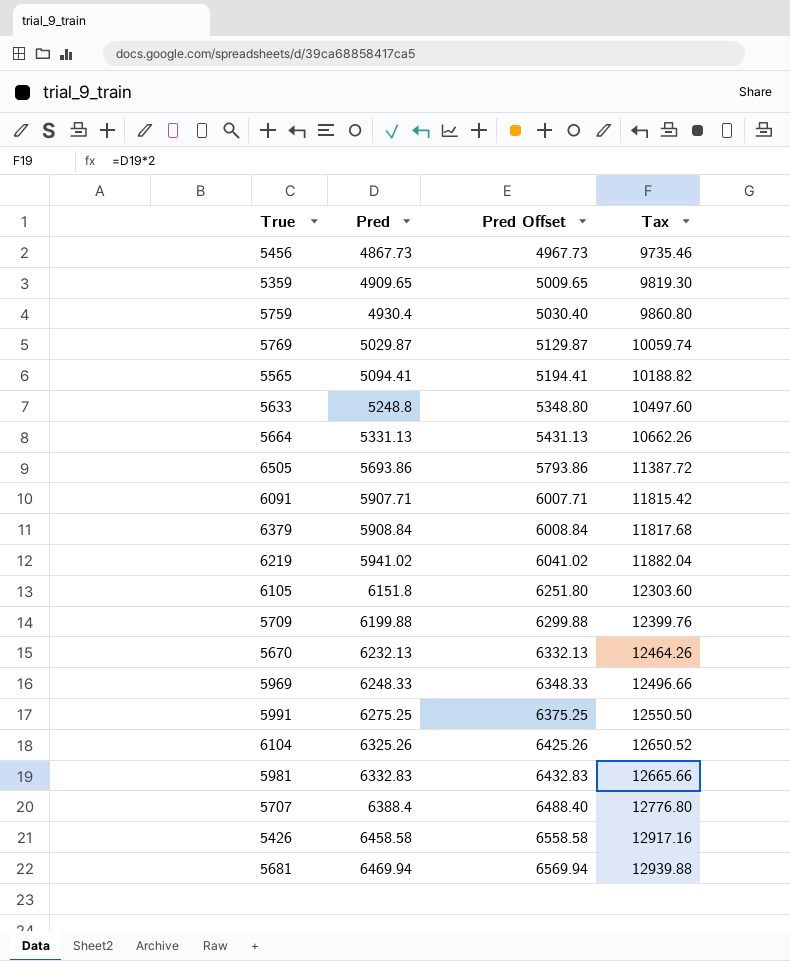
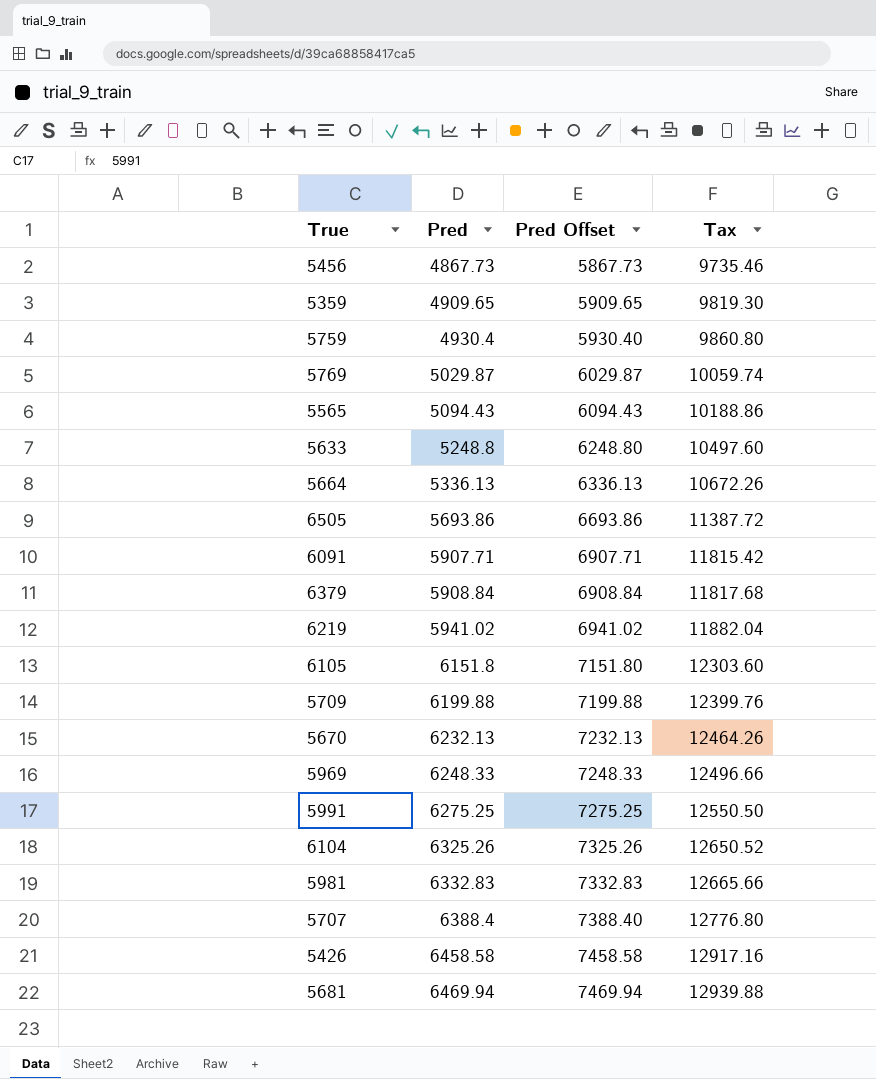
column Pred Offset | formula: [Pred] + 100 -> [Pred] + 1000
5565 | Pred: 5094.41 -> 5094.43
5565 | Tax: 10188.82 -> 10188.86
5664 | Pred: 5331.13 -> 5336.13
5664 | Tax: 10662.26 -> 10672.26

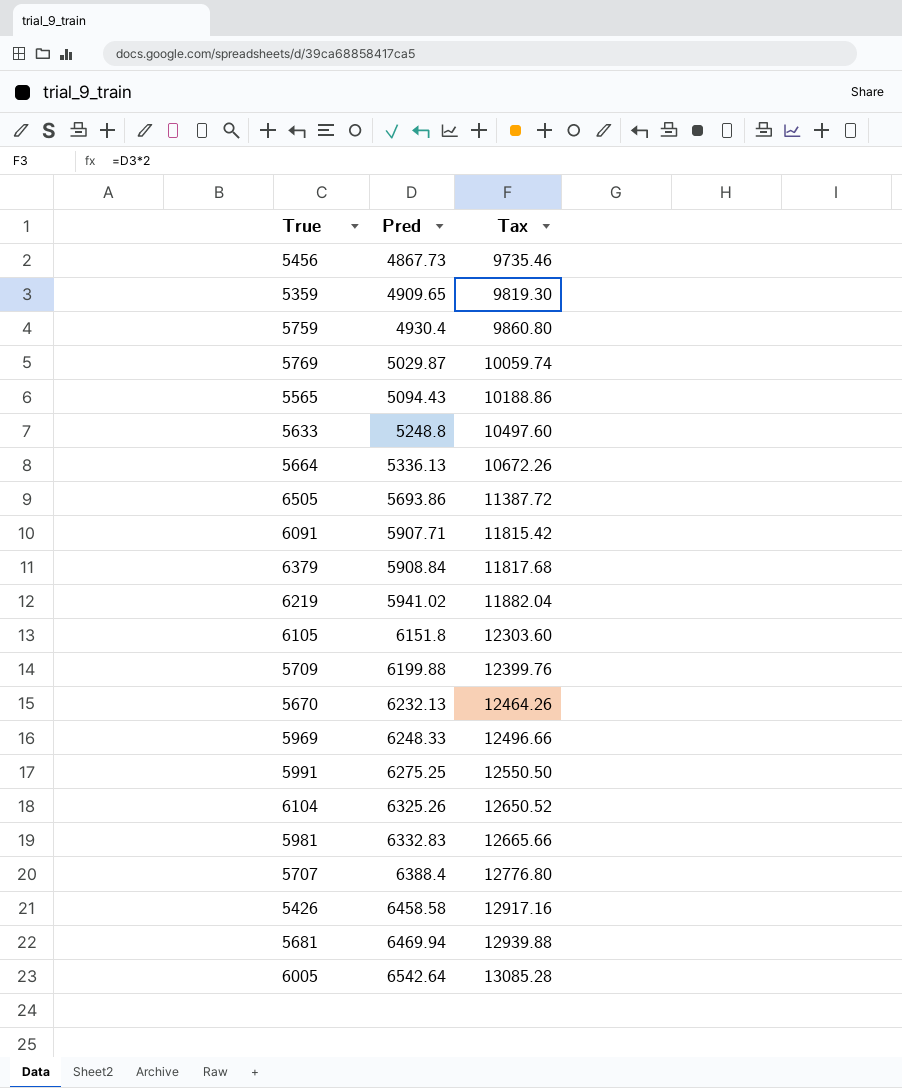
column Pred Offset | formula: [Pred] + 1000 -> none
row 6005: none -> 6542.64 | 13085.28

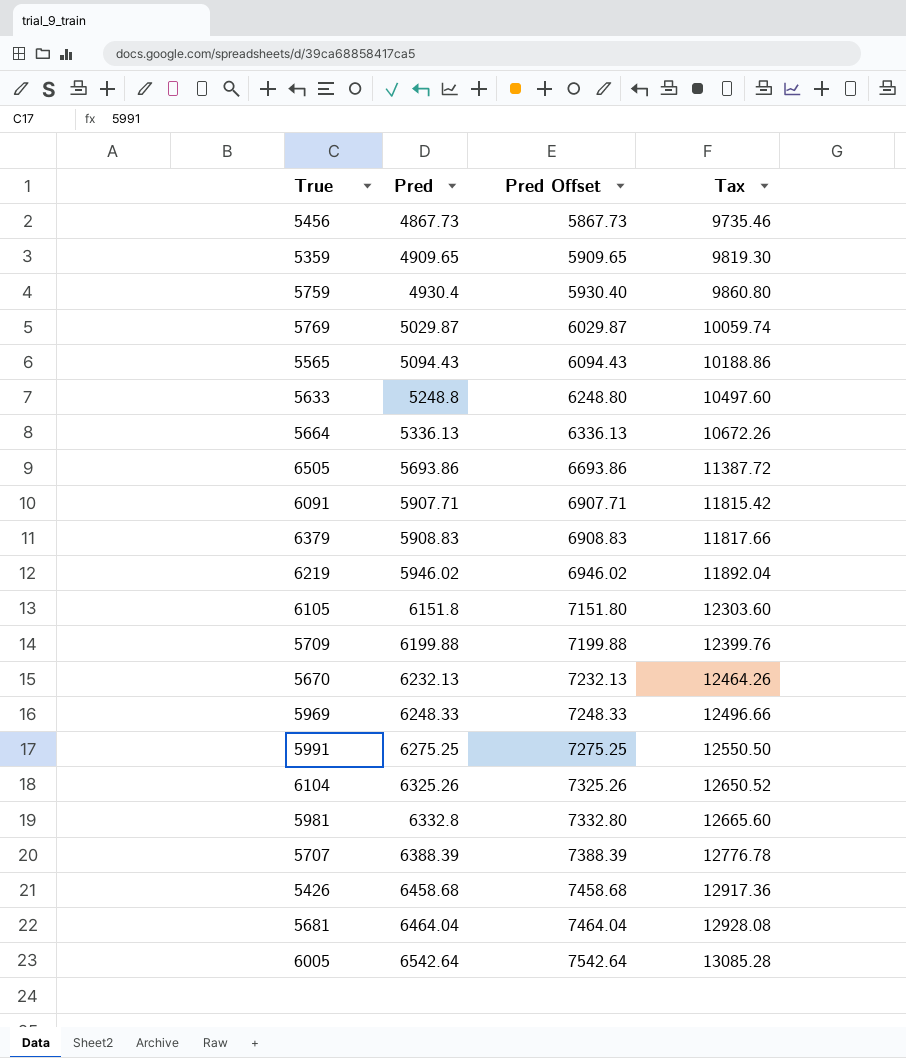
column Pred Offset | formula: none -> [Pred] + 1000
6379 | Pred: 5908.84 -> 5908.83
6379 | Tax: 11817.68 -> 11817.66
6219 | Pred: 5941.02 -> 5946.02
6219 | Tax: 11882.04 -> 11892.04
5981 | Pred: 6332.83 -> 6332.8
5981 | Tax: 12665.66 -> 12665.60
5707 | Pred: 6388.4 -> 6388.39
5707 | Tax: 12776.80 -> 12776.78
5426 | Pred: 6458.58 -> 6458.68
5426 | Tax: 12917.16 -> 12917.36
5681 | Pred: 6469.94 -> 6464.04
5681 | Tax: 12939.88 -> 12928.08

